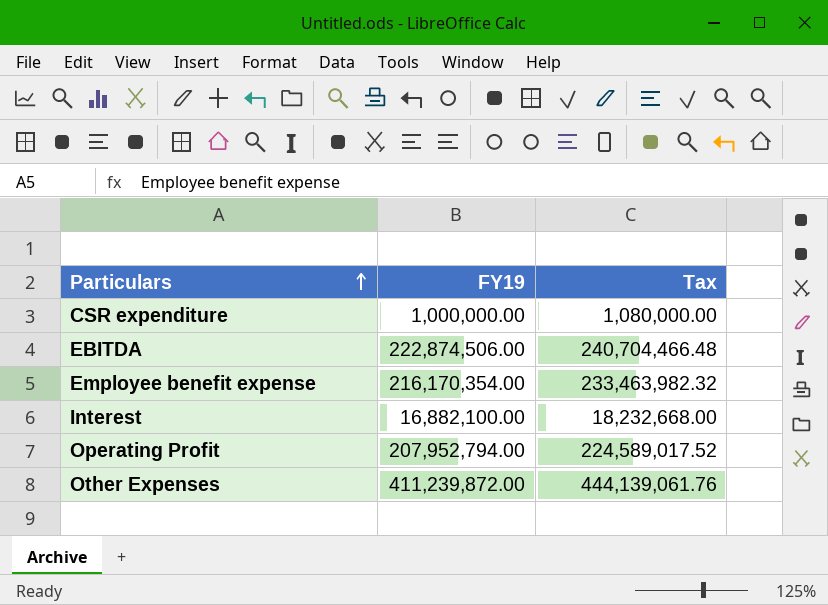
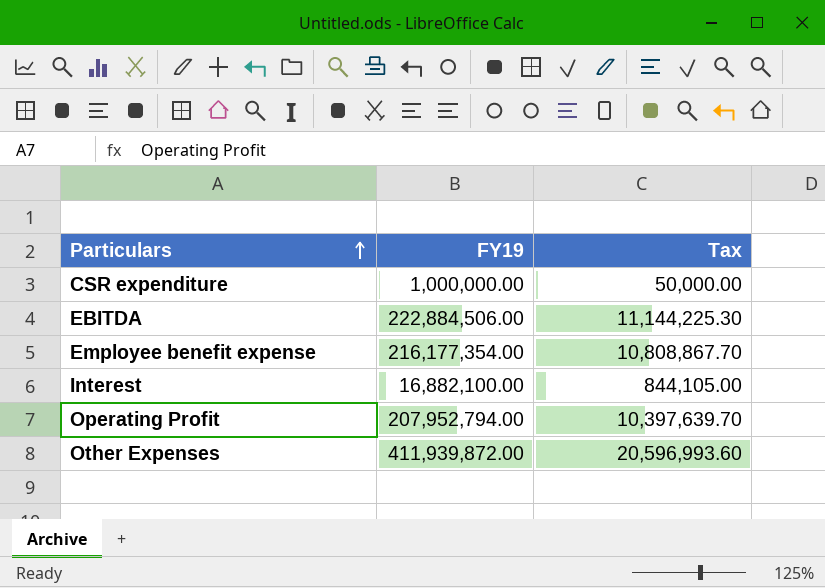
column Tax | formula: [FY19] * 1.08 -> [FY19] * 0.05
EBITDA | FY19: 222,874,506.00 -> 222,884,506.00
Employee benefit expense | FY19: 216,170,354.00 -> 216,177,354.00
Other Expenses | FY19: 411,239,872.00 -> 411,939,872.00

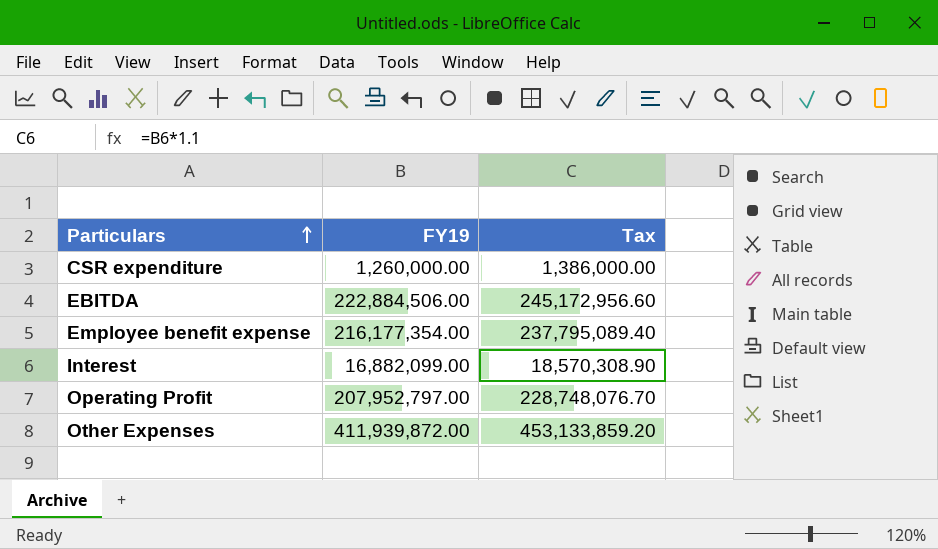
column Tax | formula: [FY19] * 0.05 -> [FY19] * 1.1
CSR expenditure | FY19: 1,000,000.00 -> 1,260,000.00
Interest | FY19: 16,882,100.00 -> 16,882,099.00
Operating Profit | FY19: 207,952,794.00 -> 207,952,797.00

